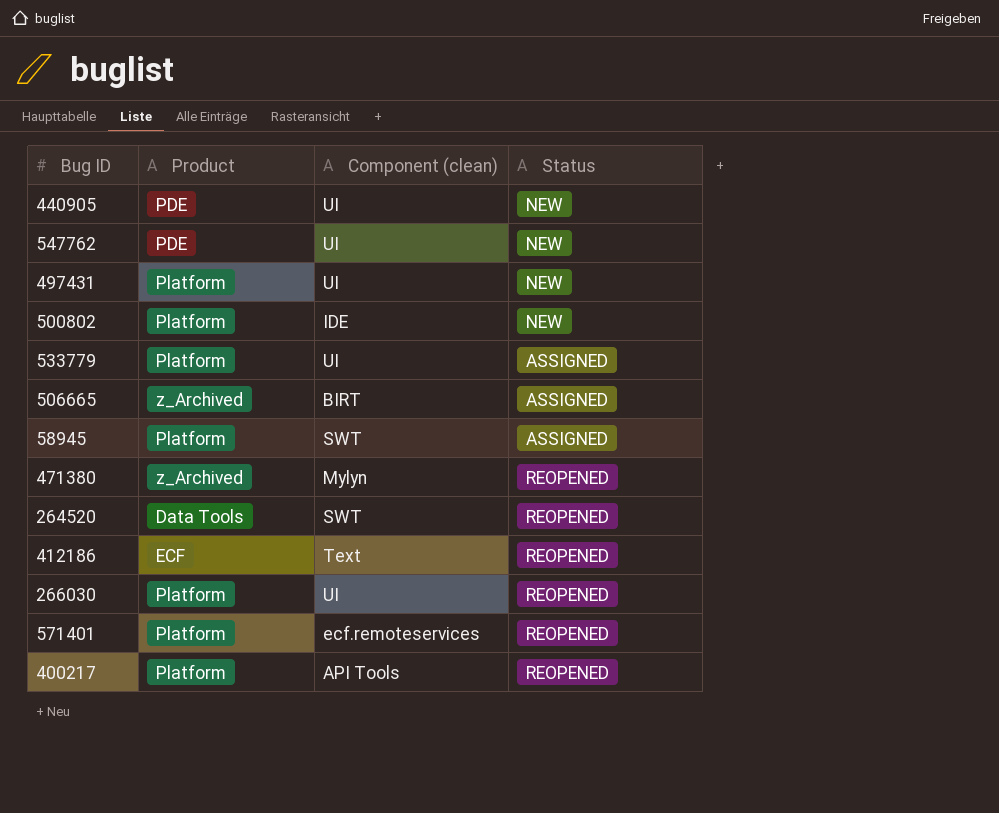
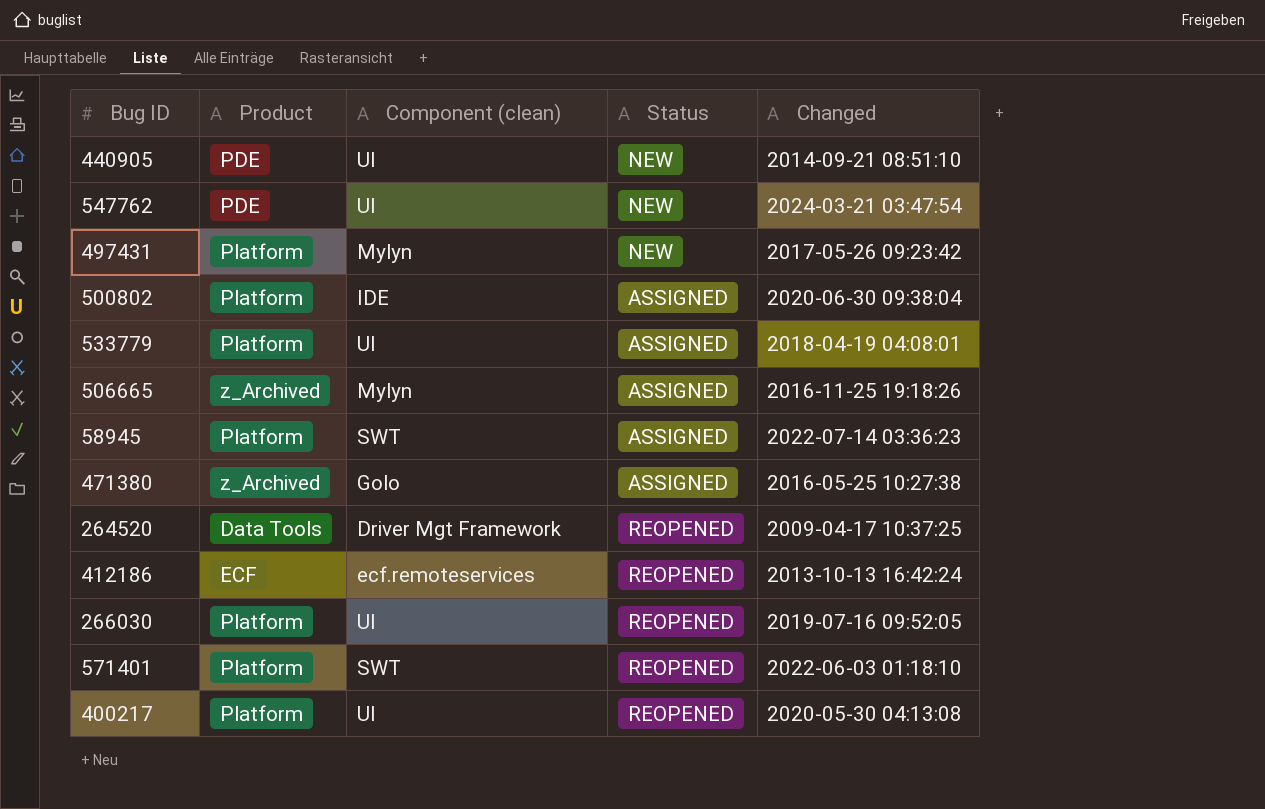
column Changed | position: none -> 5
497431 | Component (clean): UI -> Mylyn
500802 | Status: NEW -> ASSIGNED
506665 | Component (clean): BIRT -> Mylyn
471380 | Component (clean): Mylyn -> Golo
471380 | Status: REOPENED -> ASSIGNED
264520 | Component (clean): SWT -> Driver Mgt Framework
412186 | Component (clean): Text -> ecf.remoteservices
571401 | Component (clean): ecf.remoteservices -> SWT
400217 | Component (clean): API Tools -> UI

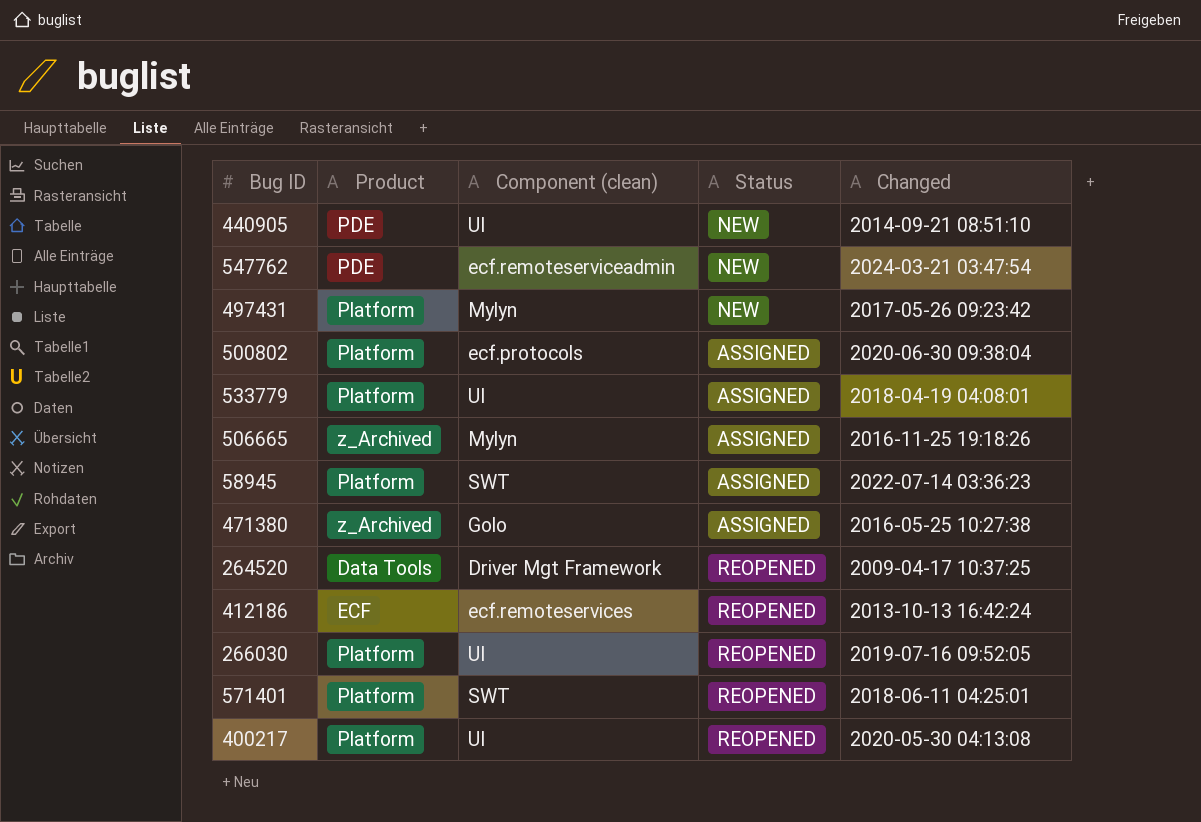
547762 | Component (clean): UI -> ecf.remoteserviceadmin
500802 | Component (clean): IDE -> ecf.protocols
571401 | Changed: 2022-06-03 01:18:10 -> 2018-06-11 04:25:01

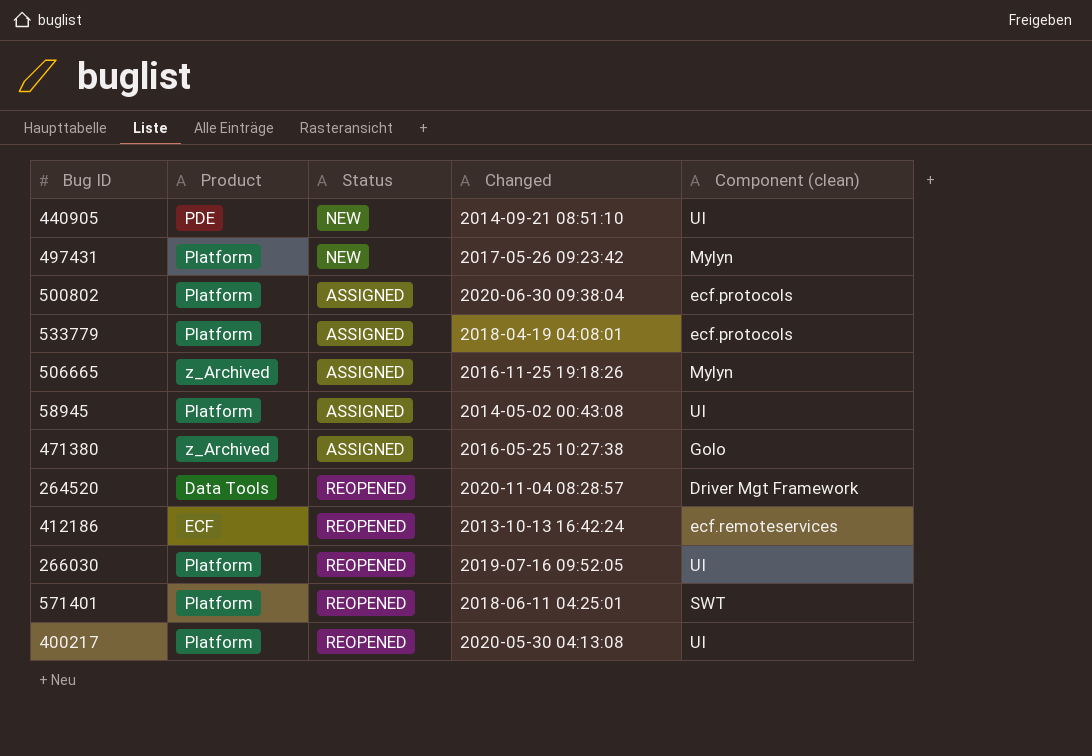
column Component (clean) | position: 3 -> 5
row 547762: PDE | ecf.remoteserviceadmin | NEW | 2024-03-21 03:47:54 -> none
533779 | Component (clean): UI -> ecf.protocols
58945 | Changed: 2022-07-14 03:36:23 -> 2014-05-02 00:43:08
58945 | Component (clean): SWT -> UI
264520 | Changed: 2009-04-17 10:37:25 -> 2020-11-04 08:28:57

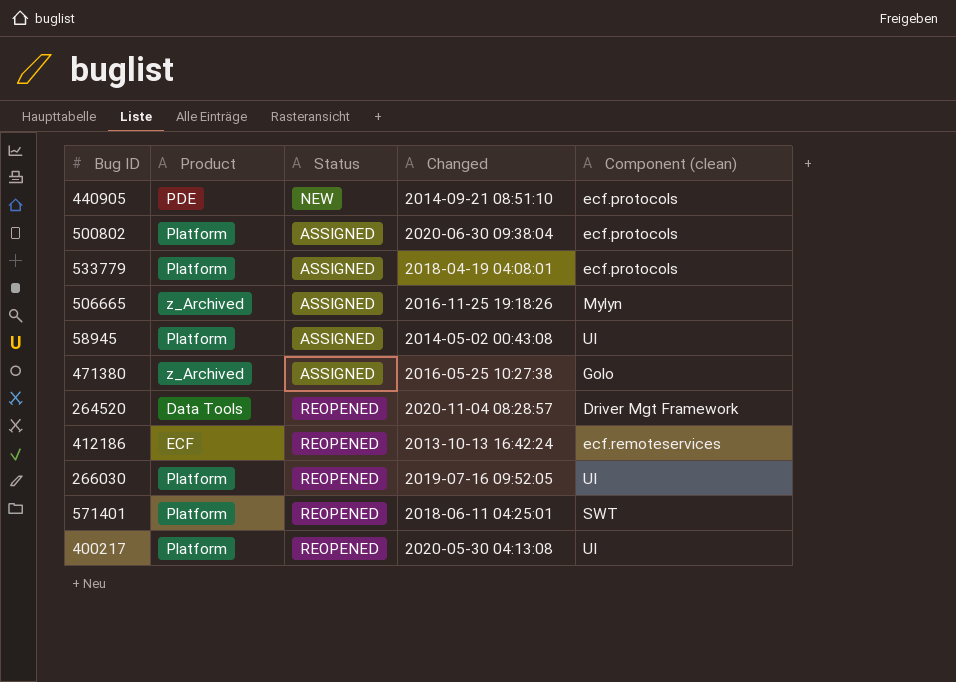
row 497431: Platform | NEW | 2017-05-26 09:23:42 | Mylyn -> none
440905 | Component (clean): UI -> ecf.protocols

